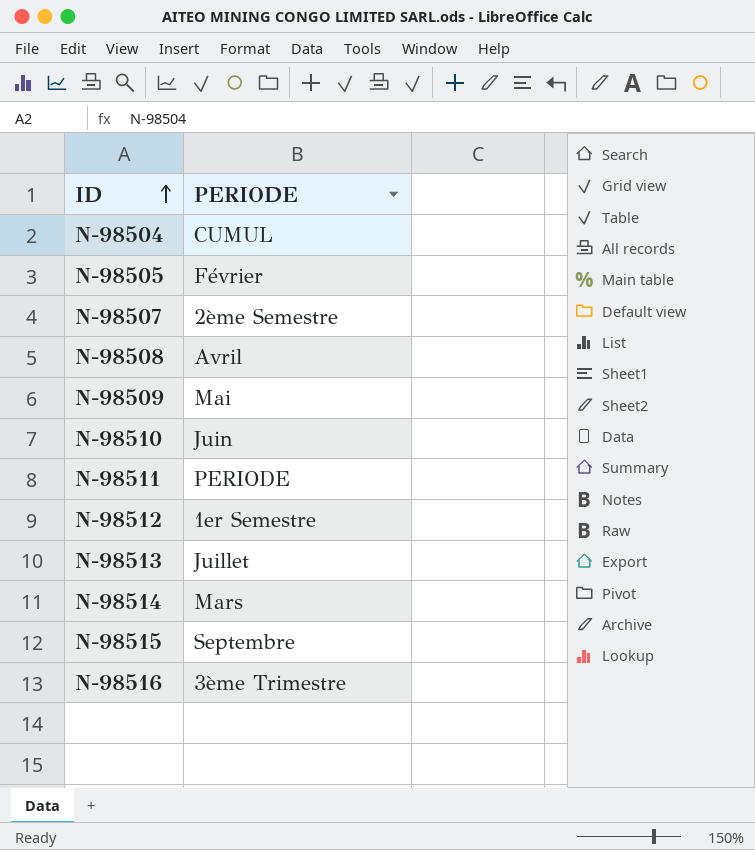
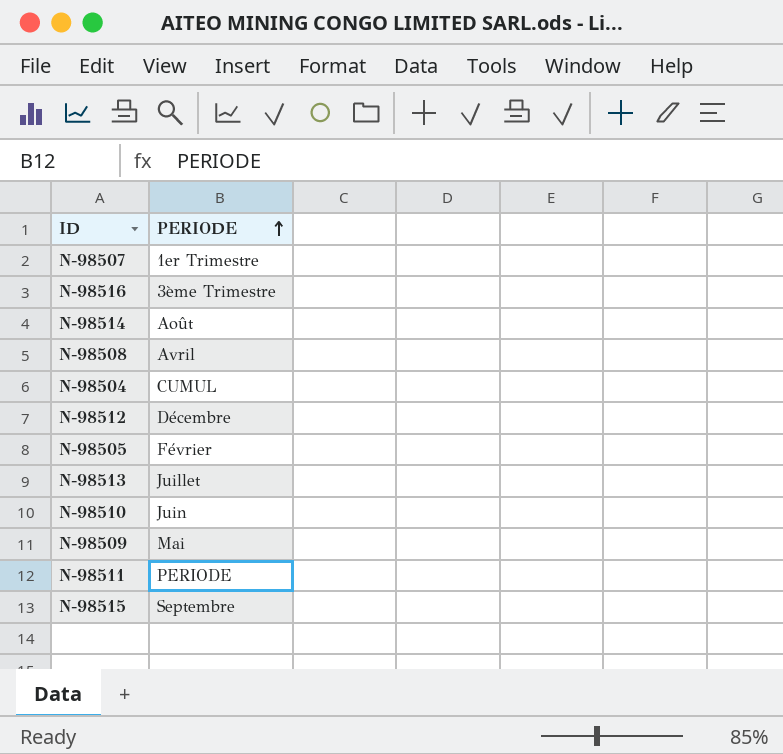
row order: ID ascending -> PERIODE ascending
N-98507 | PERIODE: 2ème Semestre -> 1er Trimestre
N-98514 | PERIODE: Mars -> Août
N-98512 | PERIODE: 1er Semestre -> Décembre

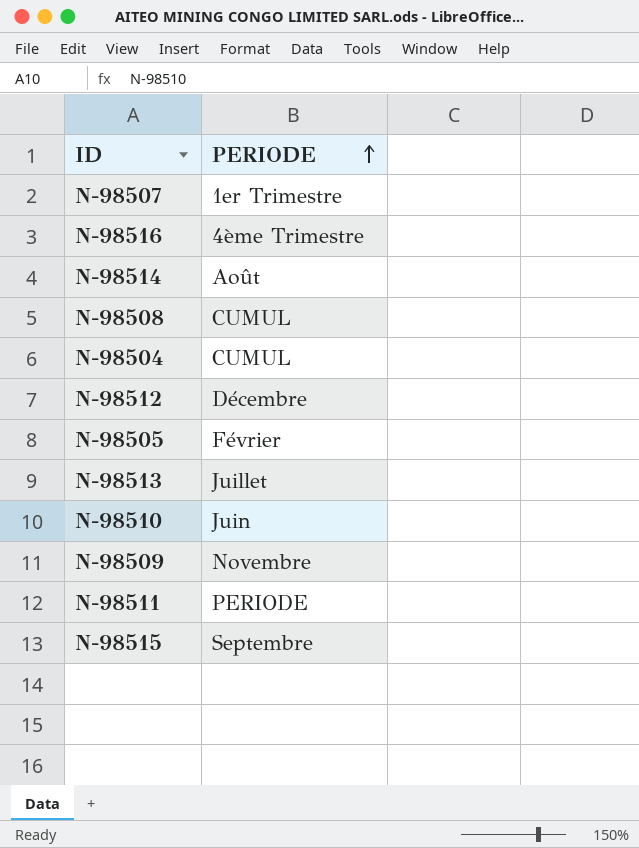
N-98516 | PERIODE: 3ème Trimestre -> 4ème Trimestre
N-98508 | PERIODE: Avril -> CUMUL
N-98509 | PERIODE: Mai -> Novembre

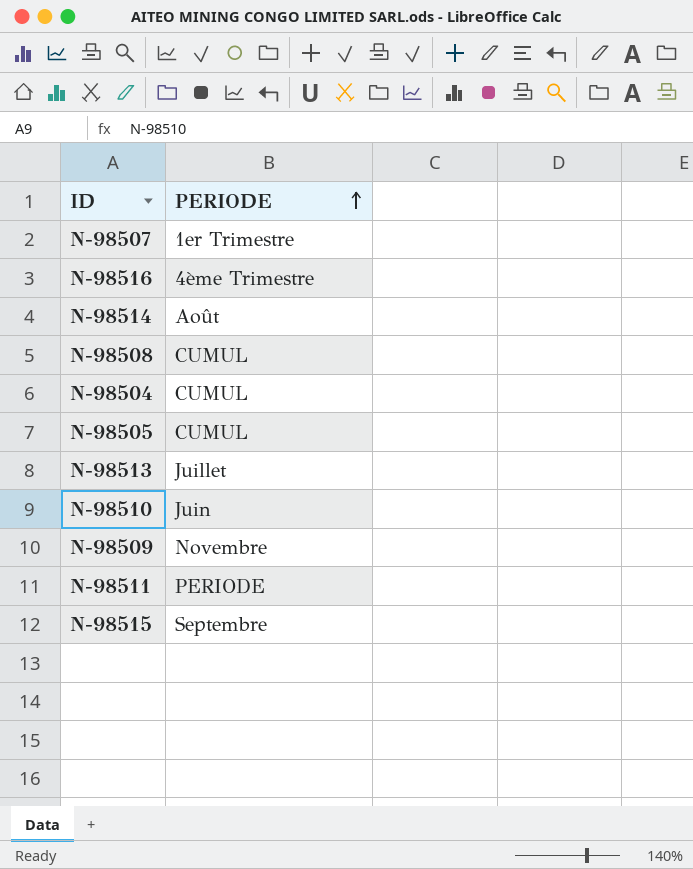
row N-98512: Décembre -> none
N-98505 | PERIODE: Février -> CUMUL

